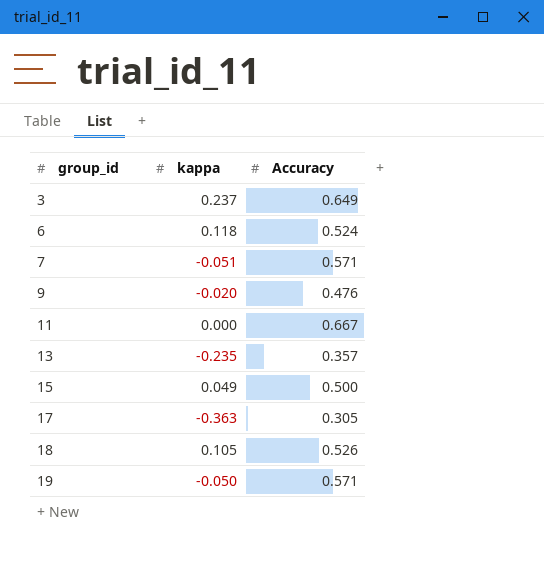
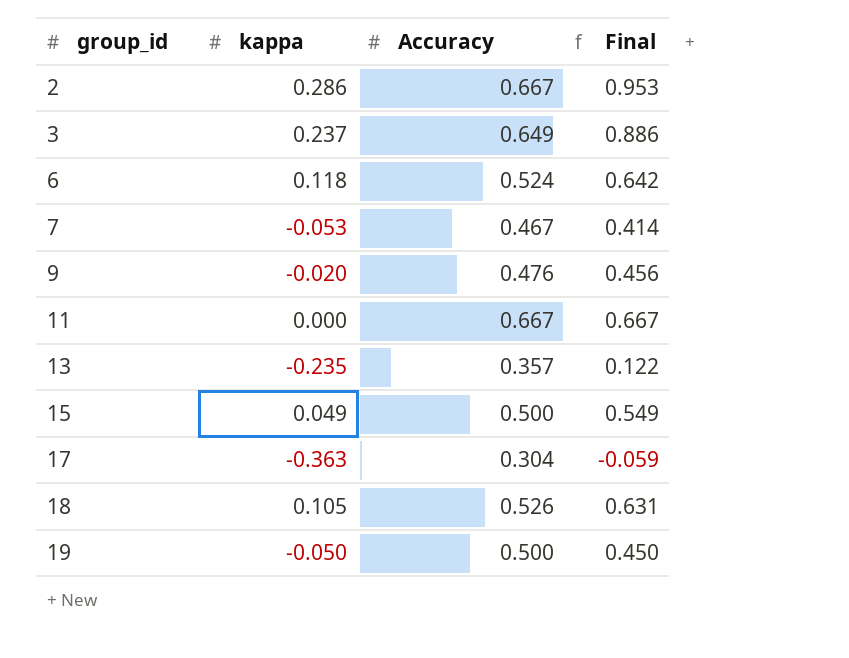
column Final | formula: none -> [kappa] + [Accuracy]
row 2: none -> 0.286 | 0.667 | 0.953
7 | kappa: -0.051 -> -0.053
7 | Accuracy: 0.571 -> 0.467
17 | Accuracy: 0.305 -> 0.304
19 | Accuracy: 0.571 -> 0.500

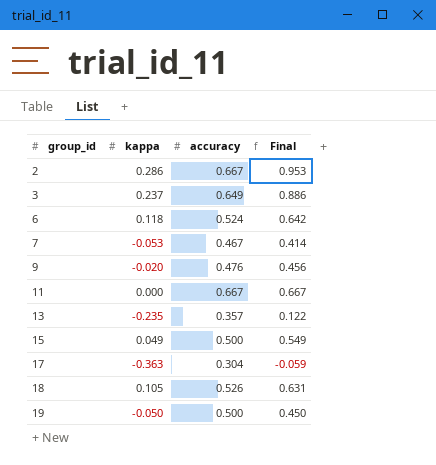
column name: Accuracy -> accuracy

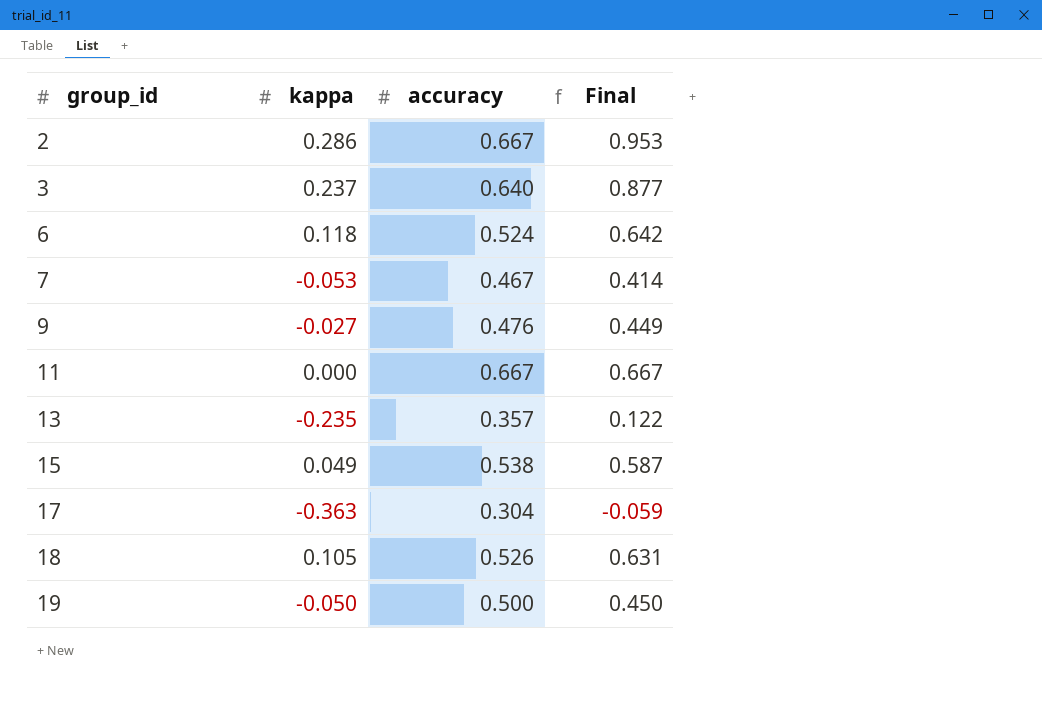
3 | accuracy: 0.649 -> 0.640
3 | Final: 0.886 -> 0.877
9 | kappa: -0.020 -> -0.027
9 | Final: 0.456 -> 0.449
15 | accuracy: 0.500 -> 0.538
15 | Final: 0.549 -> 0.587

